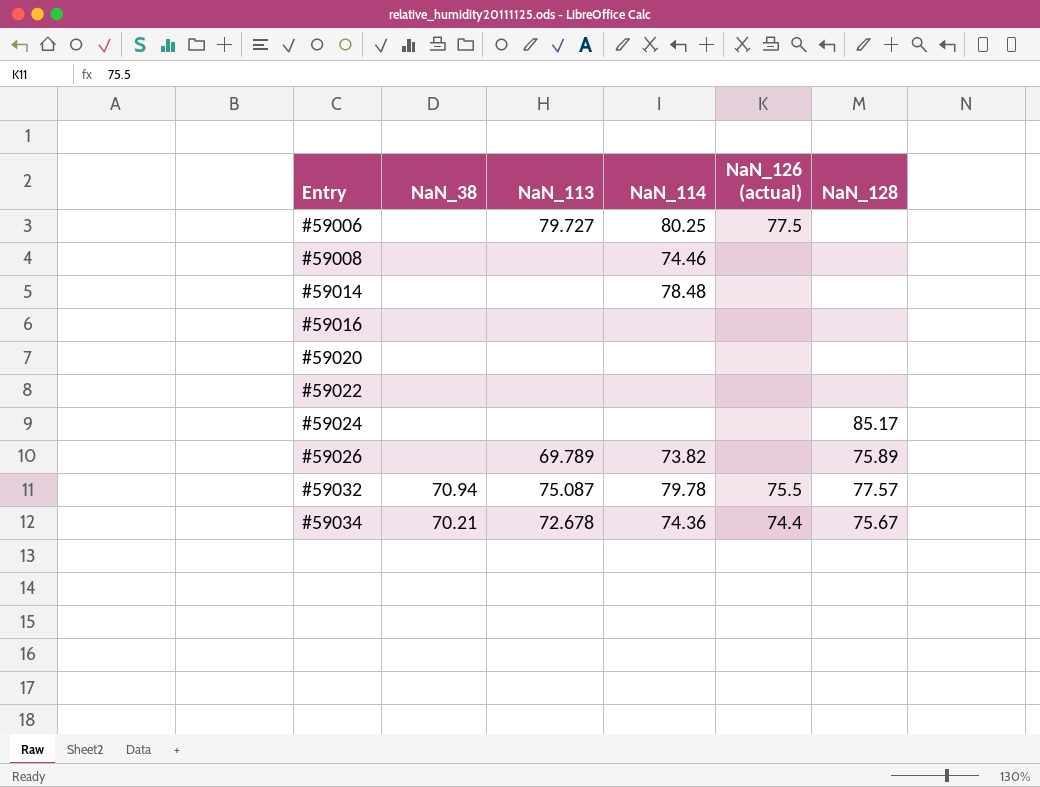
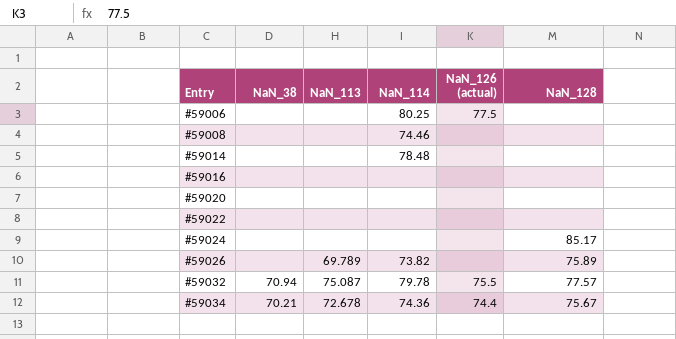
#59006 | NaN_113: 79.727 -> none

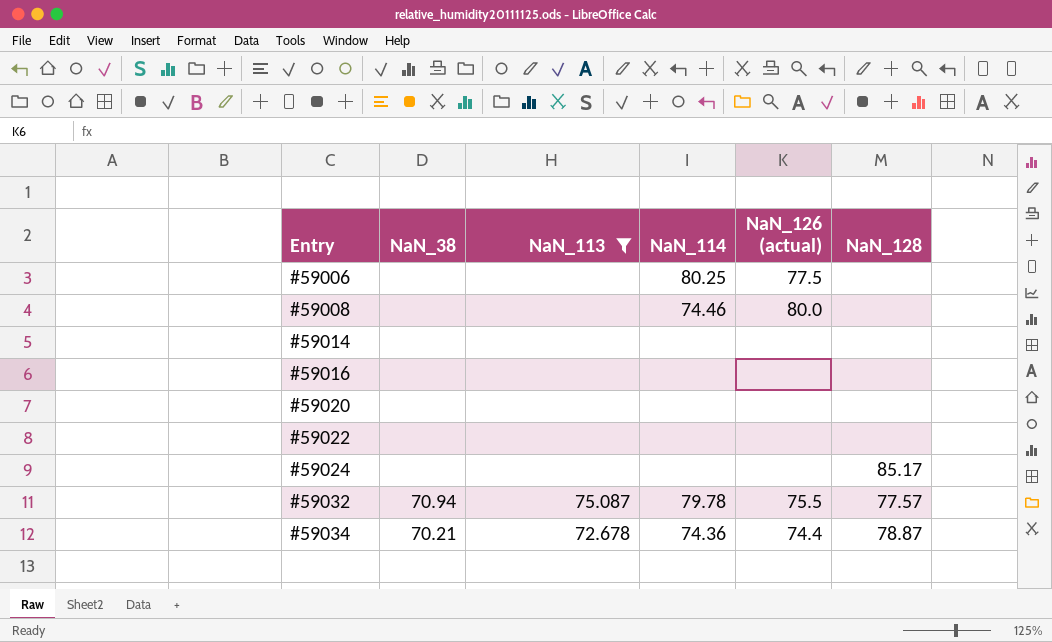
filter: none -> NaN_113 != 69.789
#59008 | NaN_126 (actual): none -> 80.0
#59014 | NaN_114: 78.48 -> none
#59034 | NaN_128: 75.67 -> 78.87

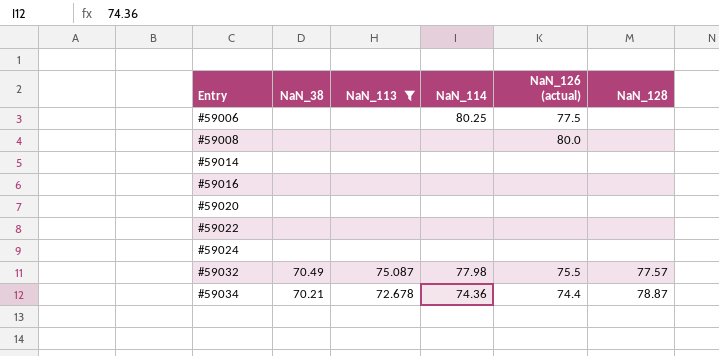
#59008 | NaN_114: 74.46 -> none
#59024 | NaN_128: 85.17 -> none
#59032 | NaN_38: 70.94 -> 70.49
#59032 | NaN_114: 79.78 -> 77.98

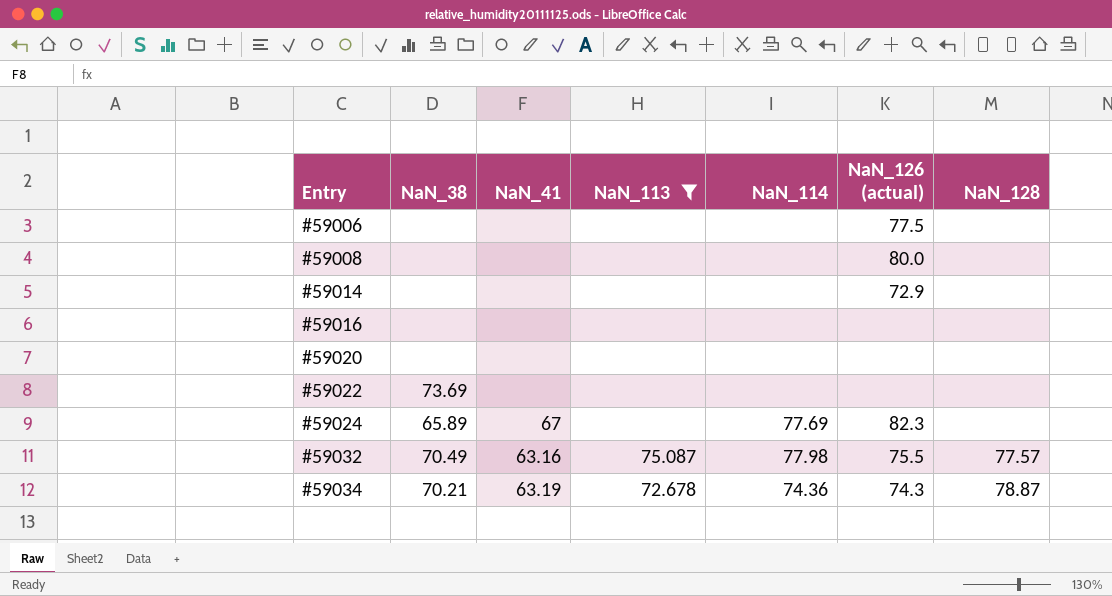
column NaN_41 | position: none -> 3
#59006 | NaN_114: 80.25 -> none
#59014 | NaN_126 (actual): none -> 72.9
#59022 | NaN_38: none -> 73.69
#59024 | NaN_38: none -> 65.89
#59024 | NaN_114: none -> 77.69
#59024 | NaN_126 (actual): none -> 82.3
#59034 | NaN_126 (actual): 74.4 -> 74.3

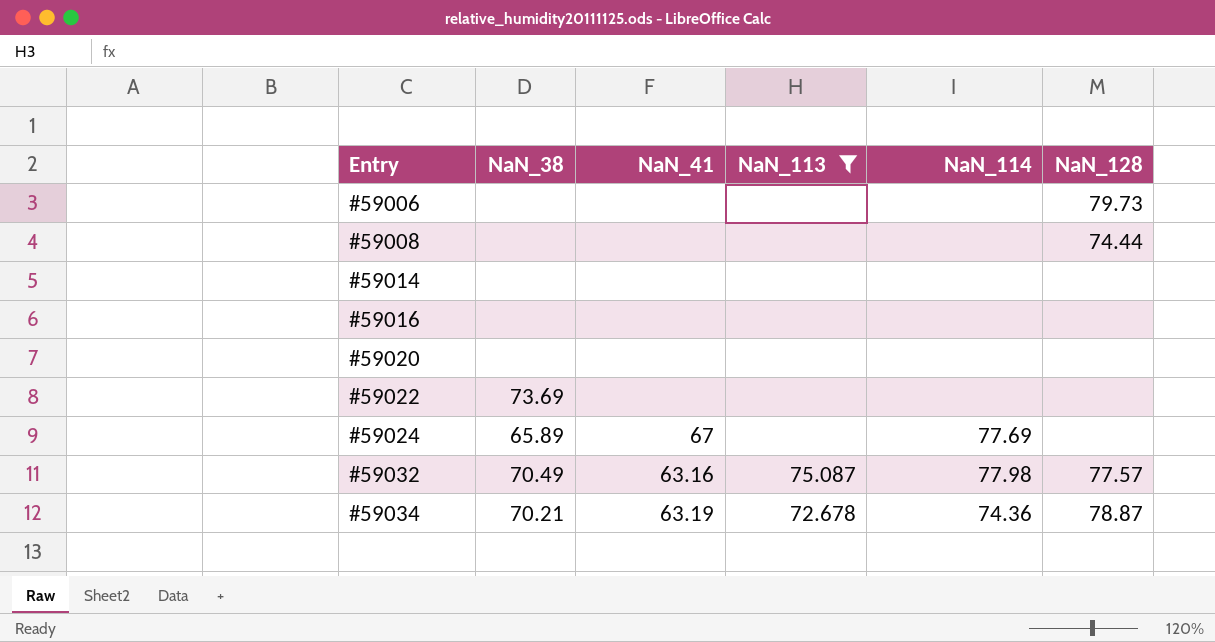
column NaN_126 (actual) | position: 6 -> none
#59006 | NaN_128: none -> 79.73
#59008 | NaN_128: none -> 74.44

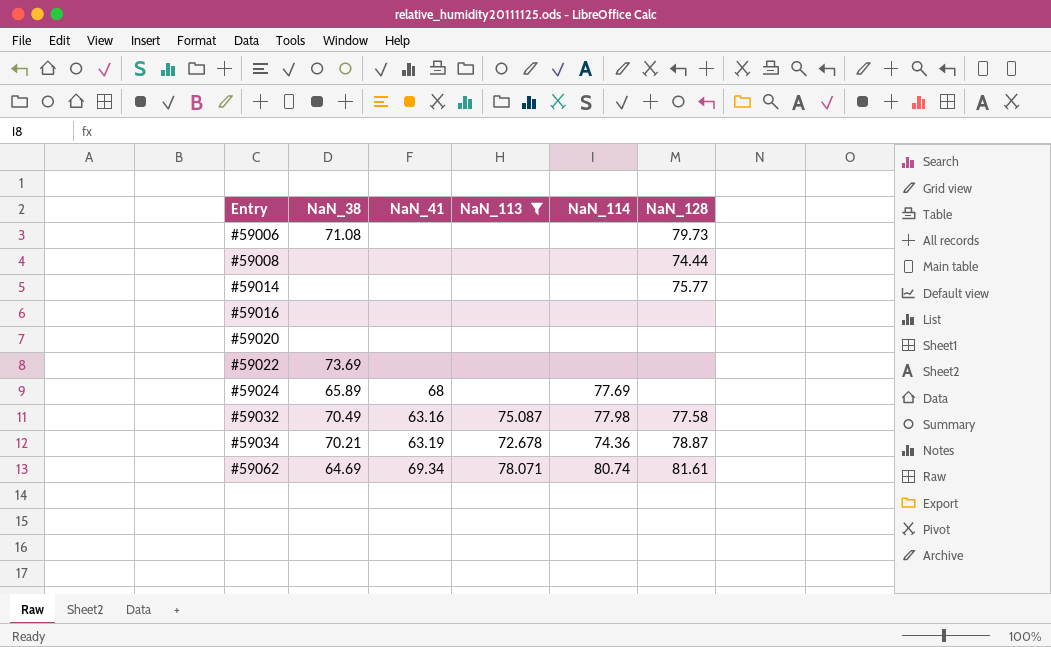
#59006 | NaN_38: none -> 71.08
#59014 | NaN_128: none -> 75.77
#59024 | NaN_41: 67 -> 68
#59032 | NaN_128: 77.57 -> 77.58
row #59062: none -> 64.69 | 69.34 | 78.071 | 80.74 | 81.61

